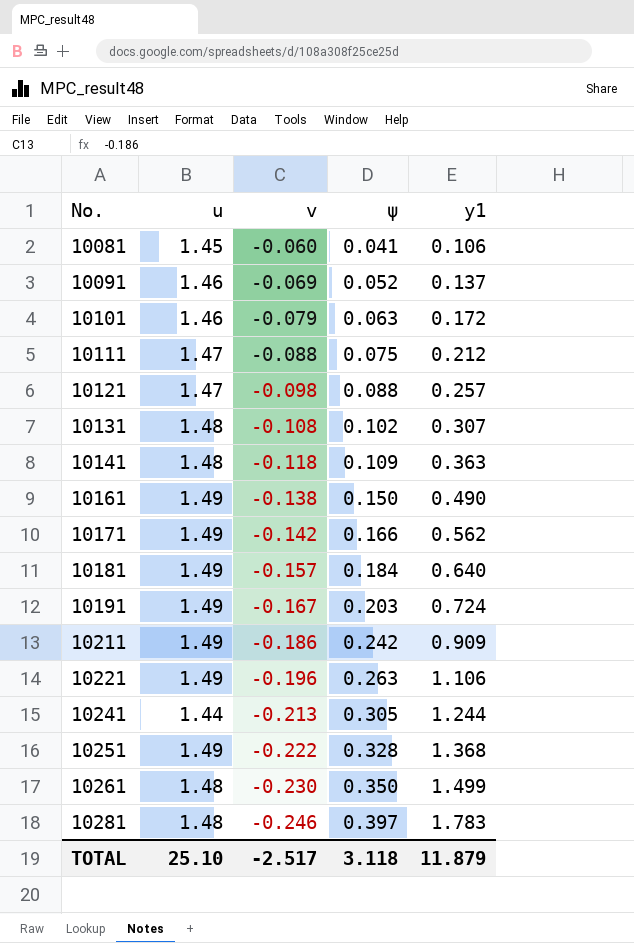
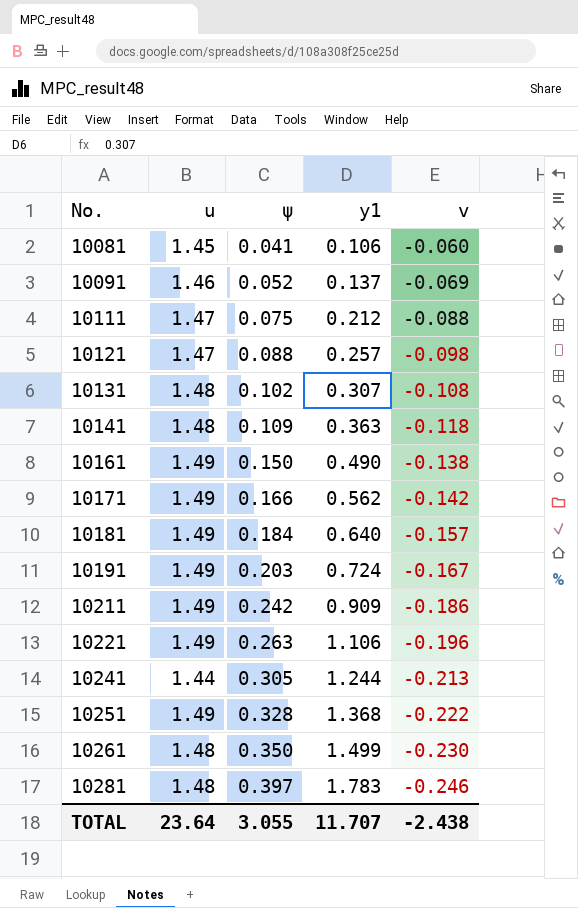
column v | position: 3 -> 5
row 10101: 1.46 | -0.079 | 0.063 | 0.172 -> none
TOTAL | u: 25.10 -> 23.64
TOTAL | ψ: 3.118 -> 3.055
TOTAL | y1: 11.879 -> 11.707
TOTAL | v: -2.517 -> -2.438

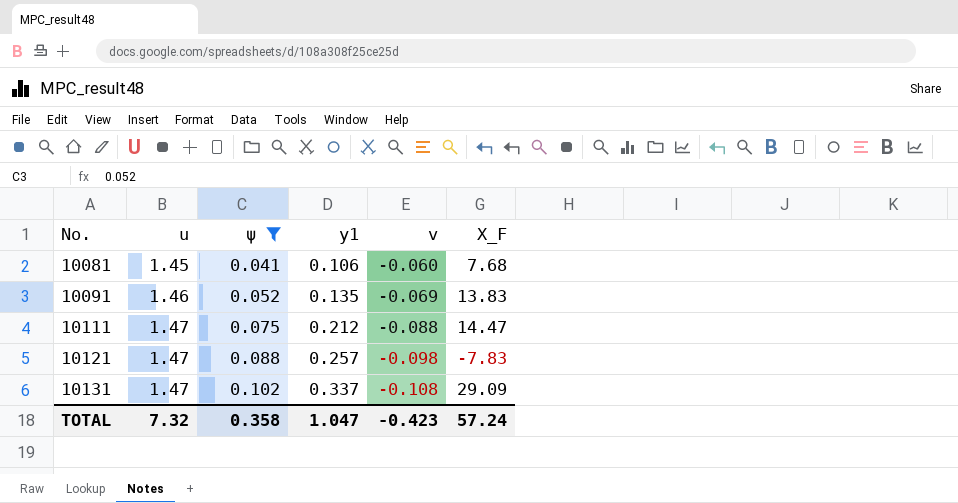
filter: none -> ψ <= 0.102
column X_F | position: none -> 6
10091 | y1: 0.137 -> 0.135
10131 | u: 1.48 -> 1.47
10131 | y1: 0.307 -> 0.337
TOTAL | u: 23.64 -> 7.32
TOTAL | ψ: 3.055 -> 0.358
TOTAL | y1: 11.707 -> 1.047
TOTAL | v: -2.438 -> -0.423

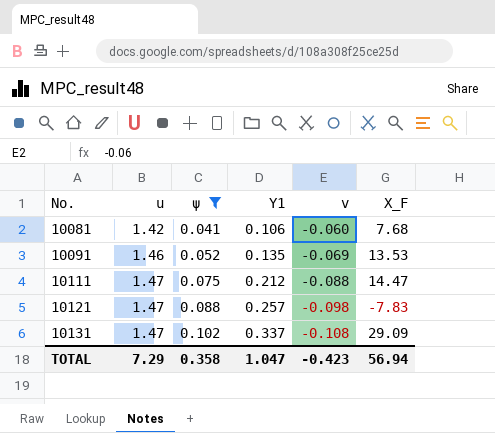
column name: y1 -> Y1
10081 | u: 1.45 -> 1.42
10091 | X_F: 13.83 -> 13.53
TOTAL | u: 7.32 -> 7.29
TOTAL | X_F: 57.24 -> 56.94

